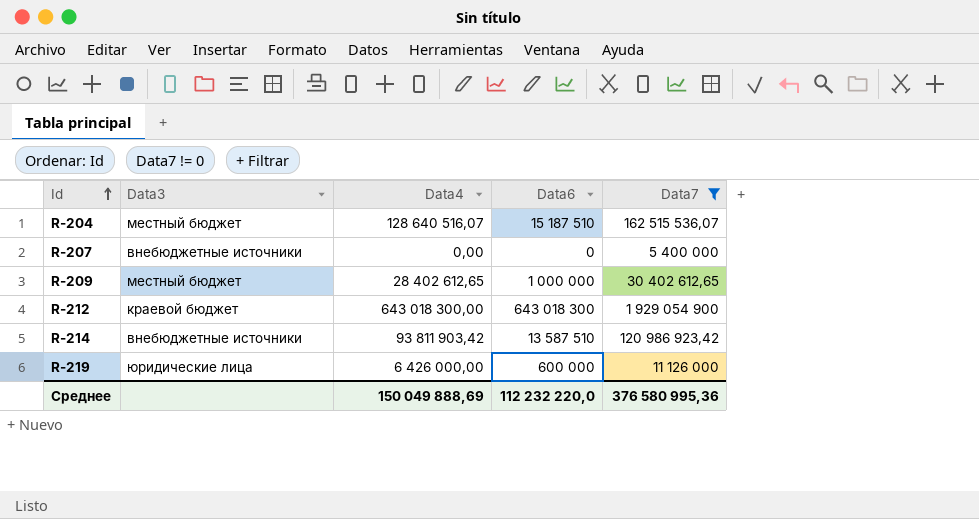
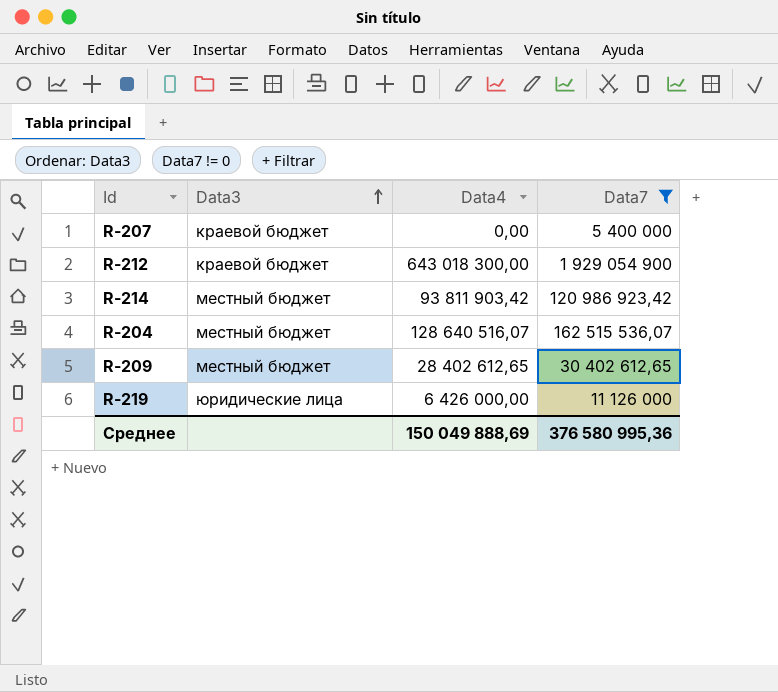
row order: Id ascending -> Data3 ascending
column Data6 | position: 4 -> none
R-207 | Data3: внебюджетные источники -> краевой бюджет
R-214 | Data3: внебюджетные источники -> местный бюджет

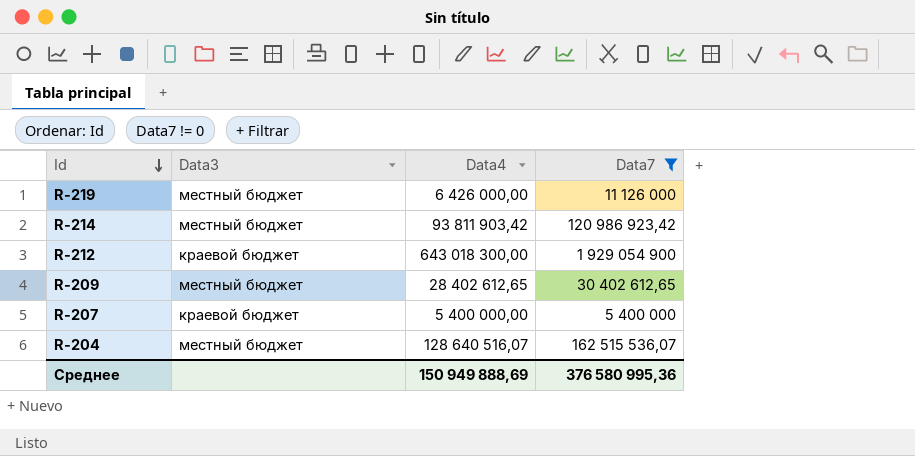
row order: Data3 ascending -> Id descending
R-219 | Data3: юридические лица -> местный бюджет
R-207 | Data4: 0,00 -> 5 400 000,00
Среднее | Data4: 150 049 888,69 -> 150 949 888,69

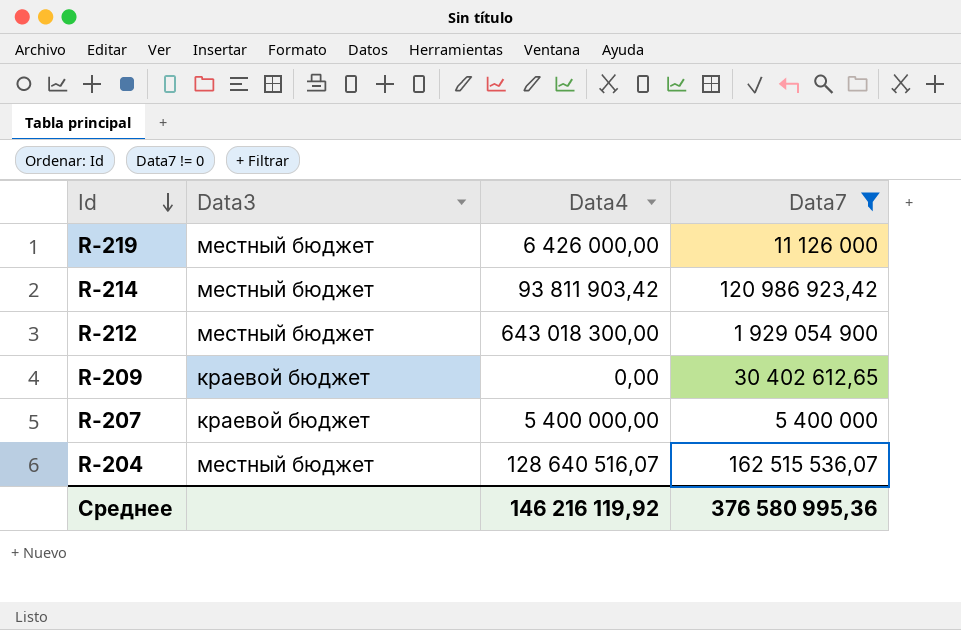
R-212 | Data3: краевой бюджет -> местный бюджет
R-209 | Data3: местный бюджет -> краевой бюджет
R-209 | Data4: 28 402 612,65 -> 0,00
Среднее | Data4: 150 949 888,69 -> 146 216 119,92

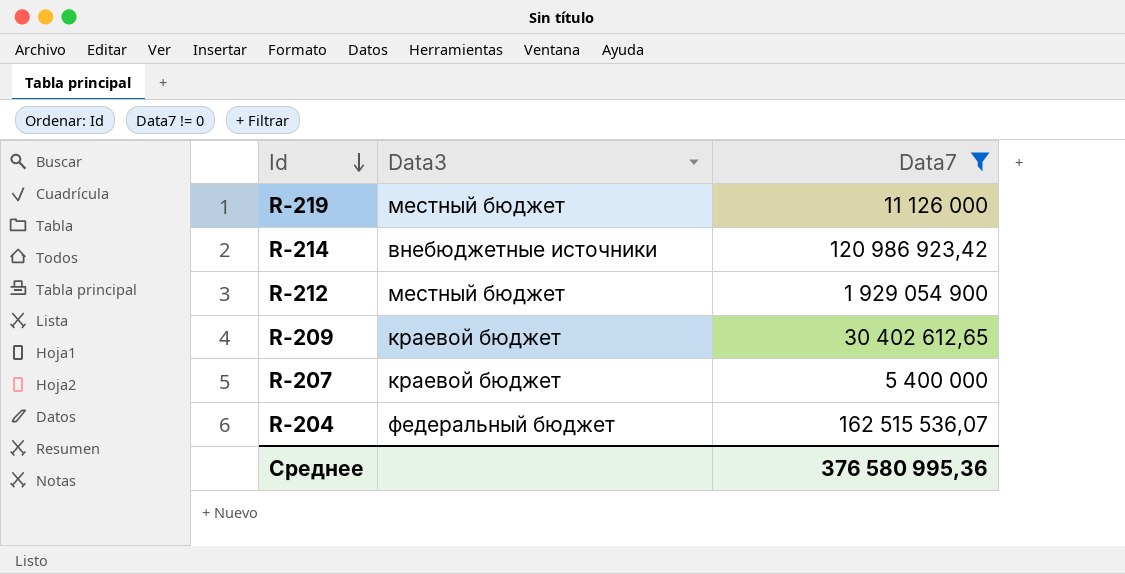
column Data4 | position: 3 -> none
R-214 | Data3: местный бюджет -> внебюджетные источники
R-204 | Data3: местный бюджет -> федеральный бюджет

